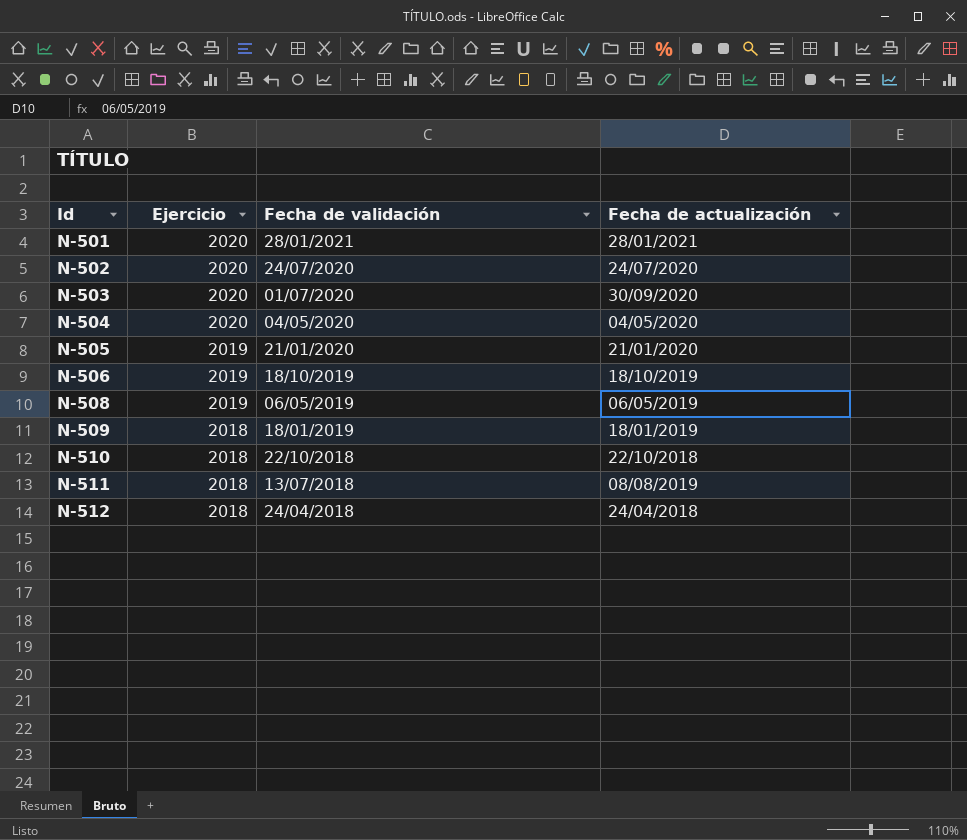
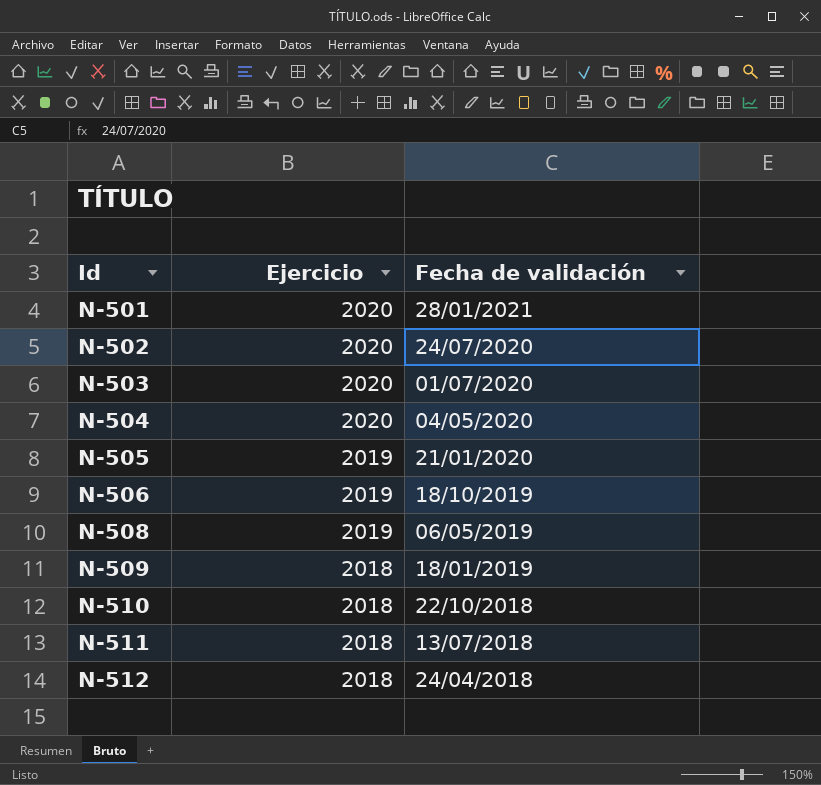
column Fecha de actualización | position: 4 -> none

